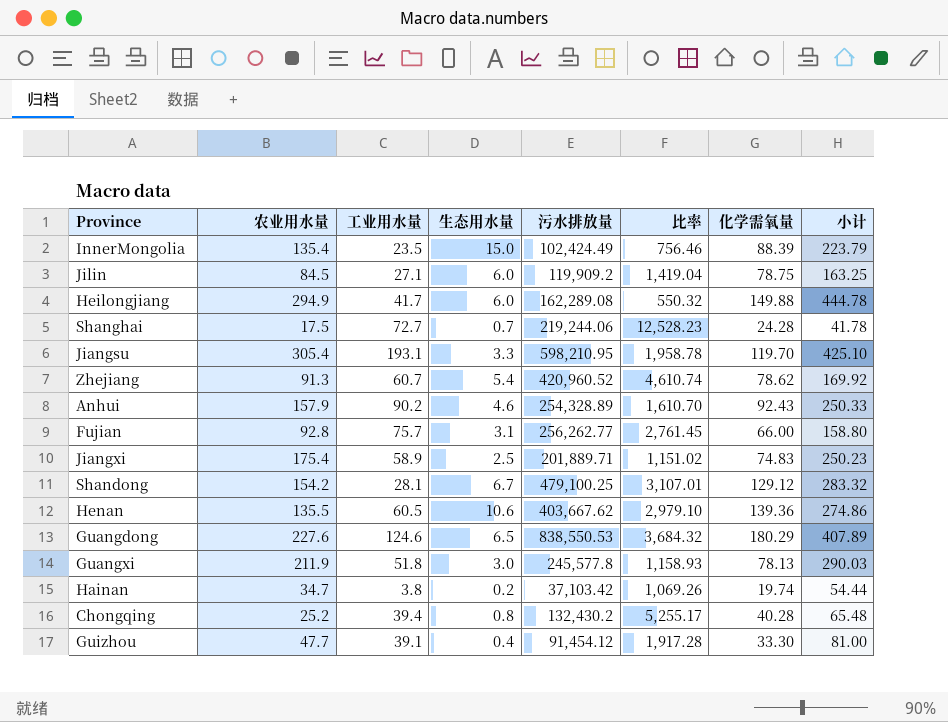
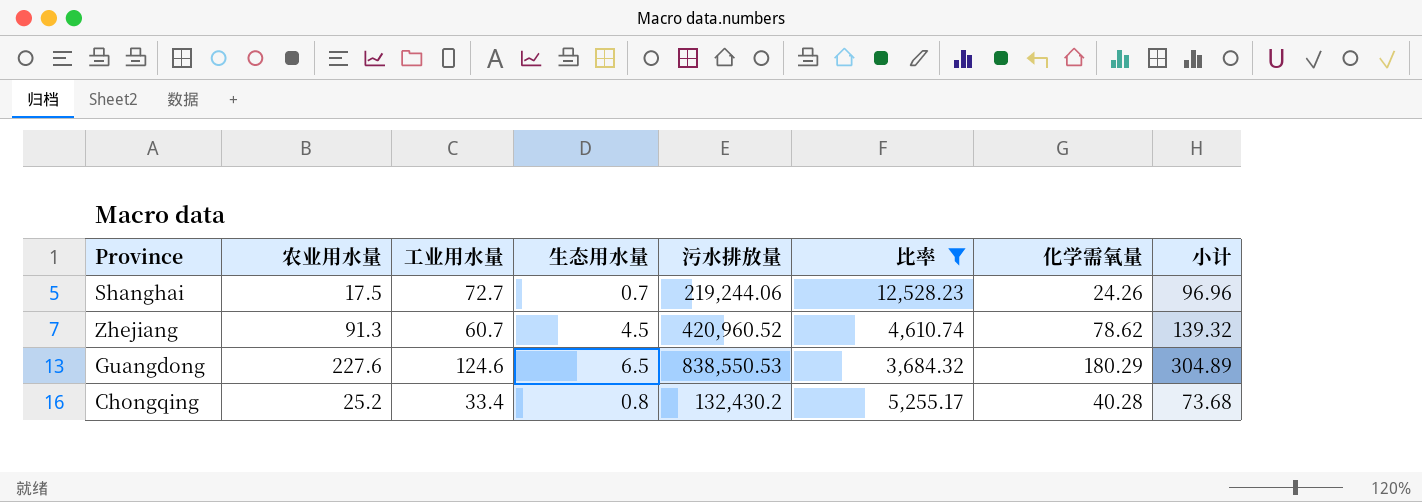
filter: none -> 比率 >= 3,684.32
column 小计 | formula: [农业用水量] + [化学需氧量] -> [工业用水量] + [化学需氧量]
Shanghai | 化学需氧量: 24.28 -> 24.26
Zhejiang | 生态用水量: 5.4 -> 4.5
Chongqing | 工业用水量: 39.4 -> 33.4

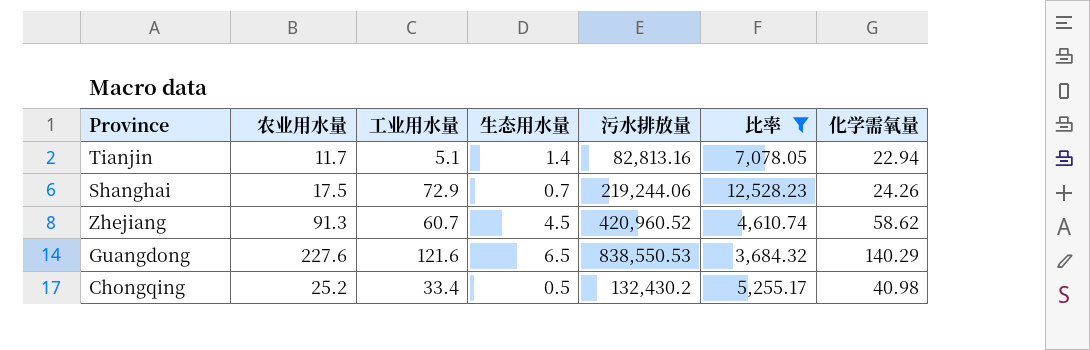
column 小计 | formula: [工业用水量] + [化学需氧量] -> none
row Tianjin: none -> 11.7 | 5.1 | 1.4 | 82,813.16 | 7,078.05 | 22.94
Shanghai | 工业用水量: 72.7 -> 72.9
Zhejiang | 化学需氧量: 78.62 -> 58.62
Guangdong | 工业用水量: 124.6 -> 121.6
Guangdong | 化学需氧量: 180.29 -> 140.29
Chongqing | 生态用水量: 0.8 -> 0.5
Chongqing | 化学需氧量: 40.28 -> 40.98

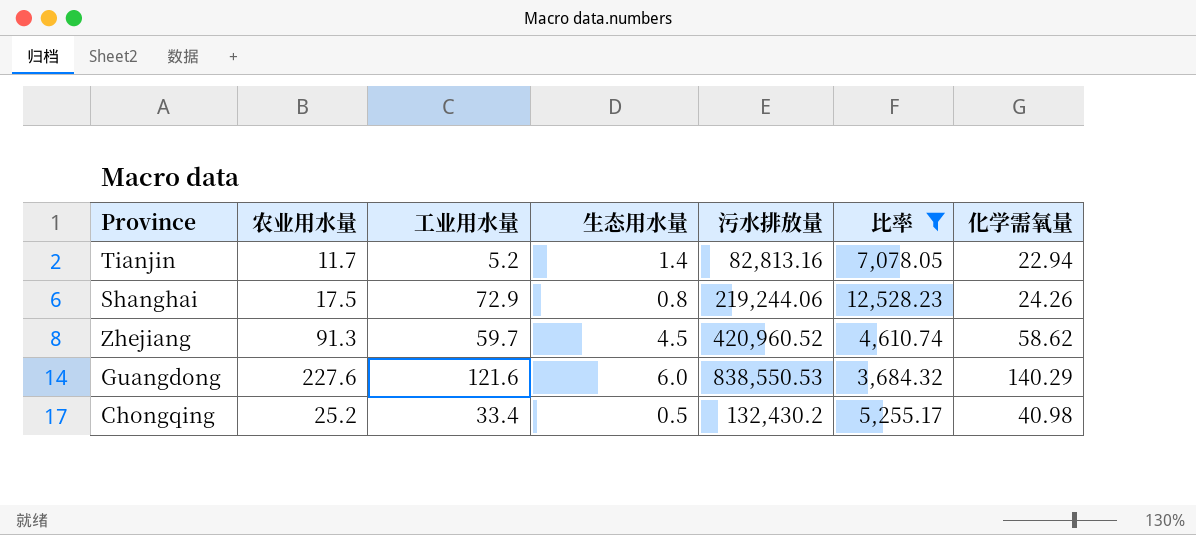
Tianjin | 工业用水量: 5.1 -> 5.2
Shanghai | 生态用水量: 0.7 -> 0.8
Zhejiang | 工业用水量: 60.7 -> 59.7
Guangdong | 生态用水量: 6.5 -> 6.0

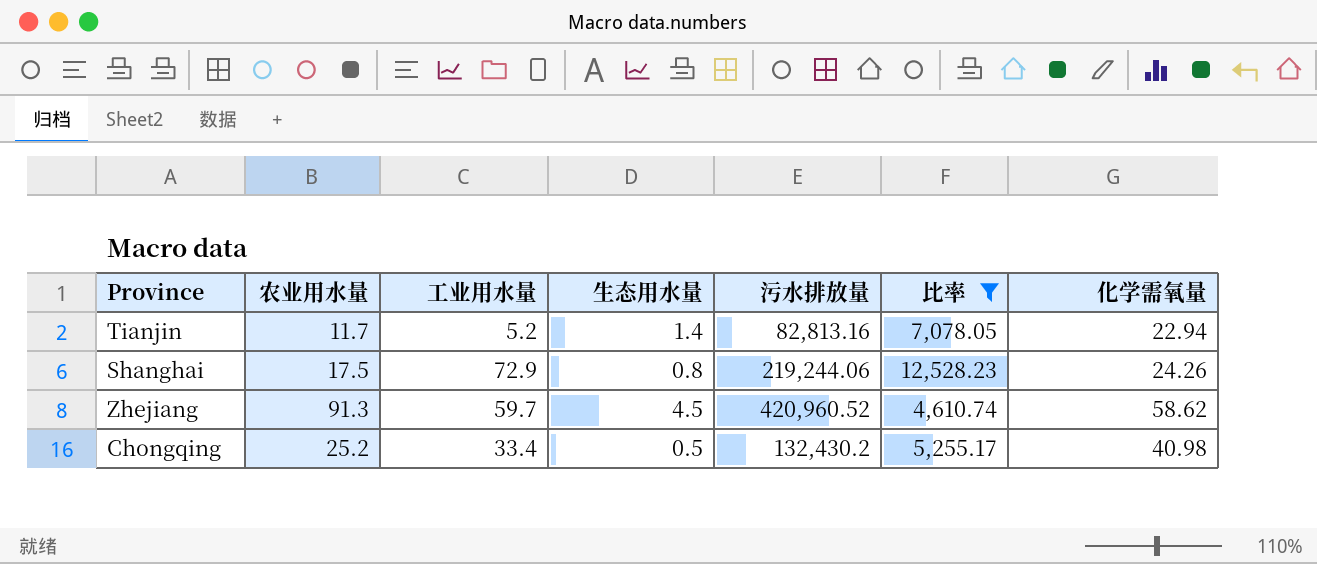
row Guangdong: 227.6 | 121.6 | 6.0 | 838,550.53 | 3,684.32 | 140.29 -> none

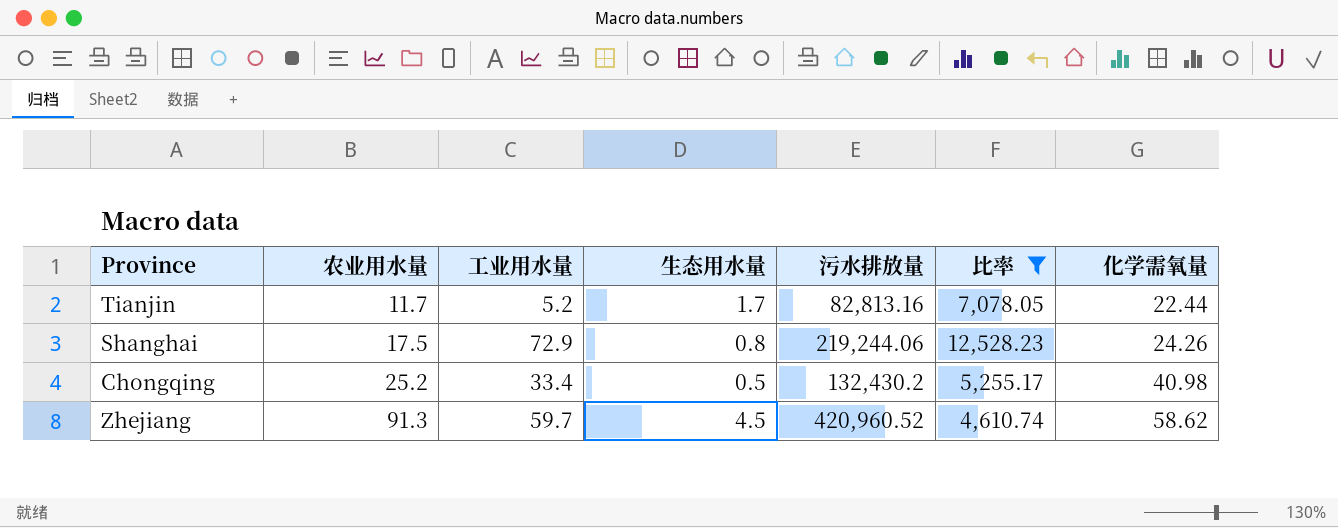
row order: none -> 农业用水量 ascending
Tianjin | 生态用水量: 1.4 -> 1.7
Tianjin | 化学需氧量: 22.94 -> 22.44

